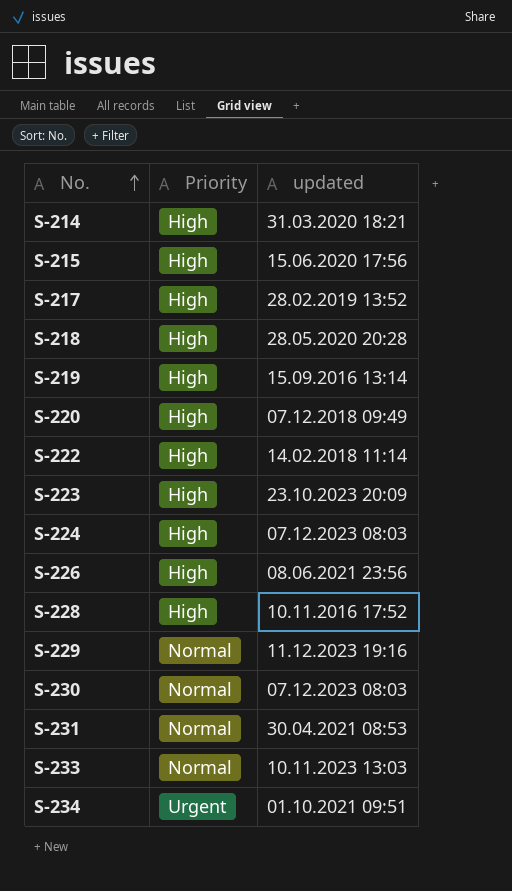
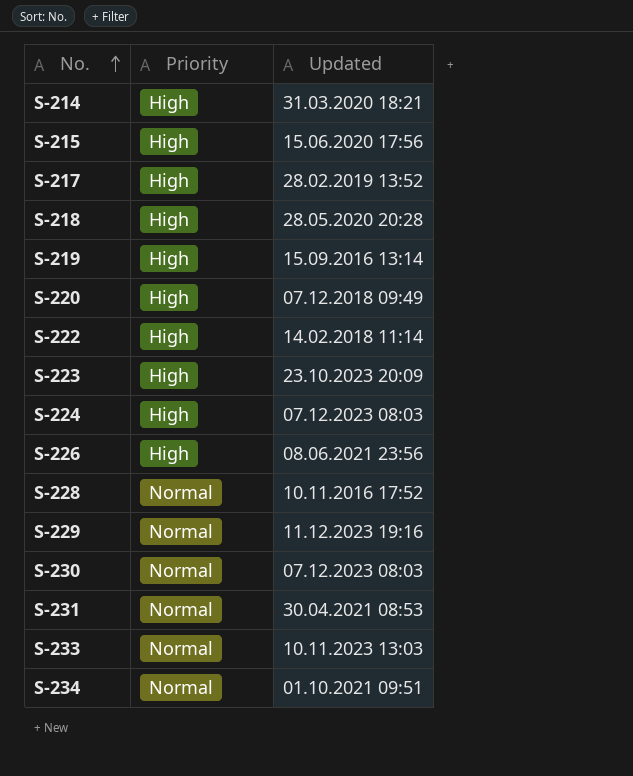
column name: updated -> Updated
S-228 | Priority: High -> Normal
S-234 | Priority: Urgent -> Normal

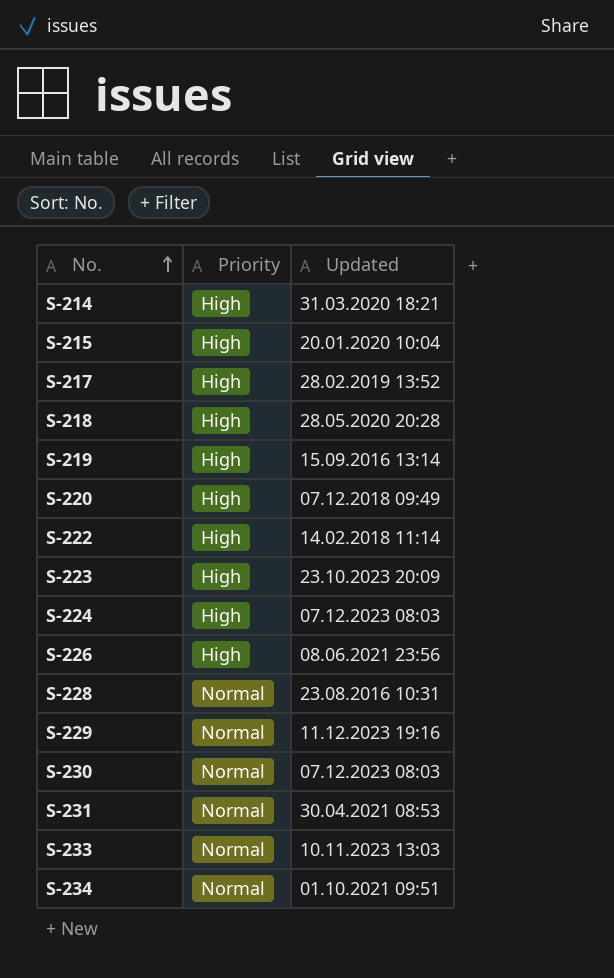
S-215 | Updated: 15.06.2020 17:56 -> 20.01.2020 10:04
S-228 | Updated: 10.11.2016 17:52 -> 23.08.2016 10:31

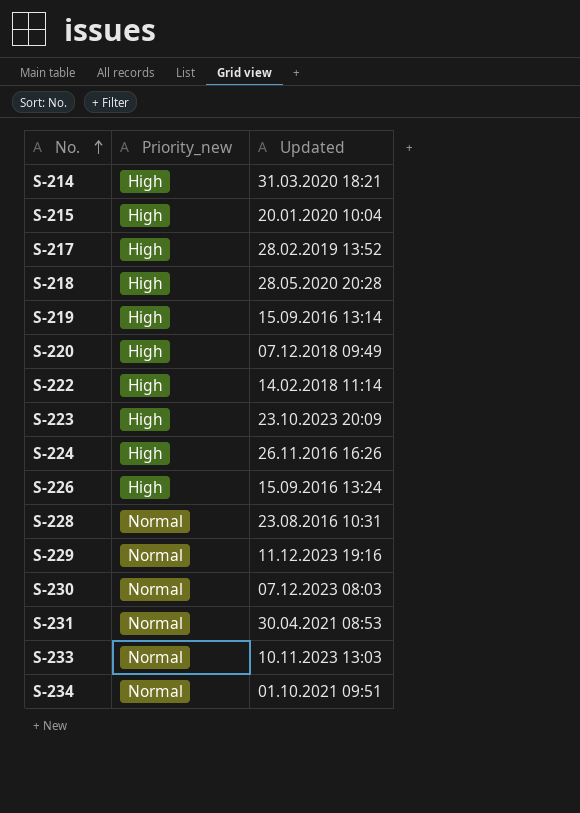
column name: Priority -> Priority_new
S-224 | Updated: 07.12.2023 08:03 -> 26.11.2016 16:26
S-226 | Updated: 08.06.2021 23:56 -> 15.09.2016 13:24

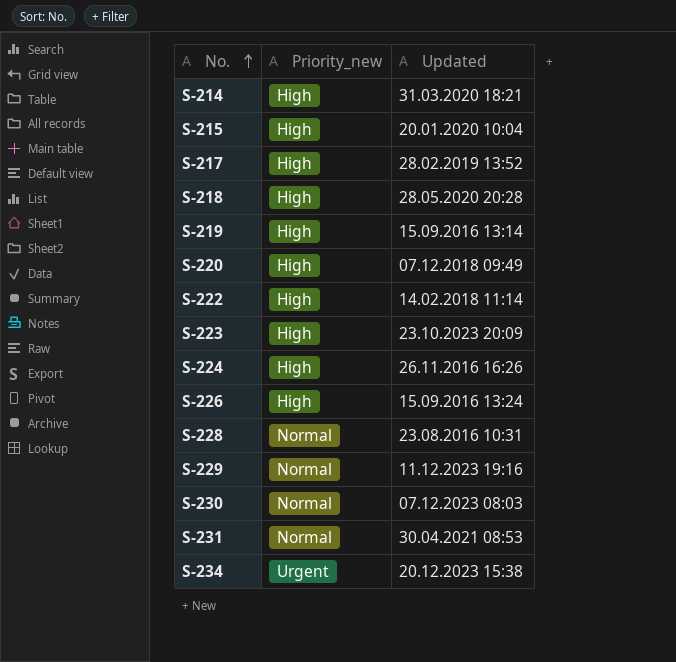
row S-233: Normal | 10.11.2023 13:03 -> none
S-234 | Priority_new: Normal -> Urgent
S-234 | Updated: 01.10.2021 09:51 -> 20.12.2023 15:38

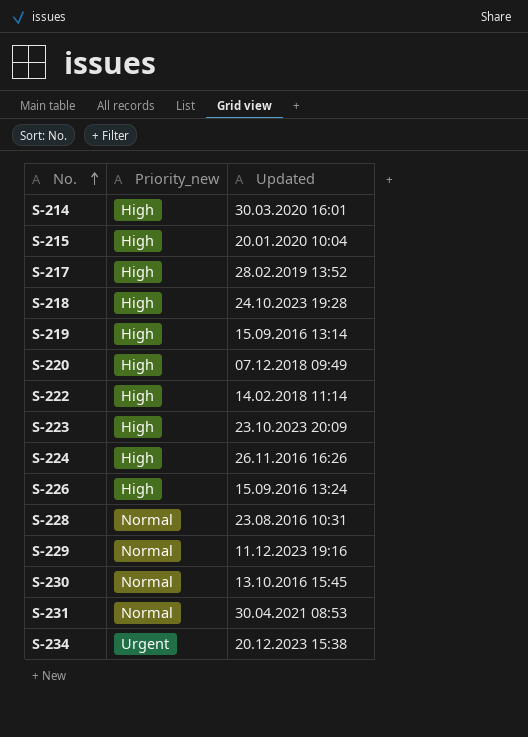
S-214 | Updated: 31.03.2020 18:21 -> 30.03.2020 16:01
S-218 | Updated: 28.05.2020 20:28 -> 24.10.2023 19:28
S-230 | Updated: 07.12.2023 08:03 -> 13.10.2016 15:45

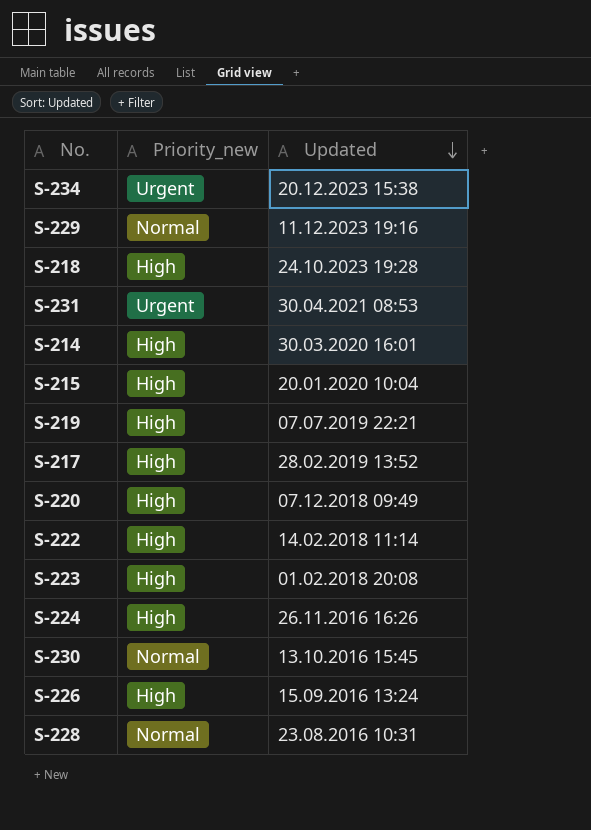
row order: No. ascending -> Updated descending
S-231 | Priority_new: Normal -> Urgent
S-219 | Updated: 15.09.2016 13:14 -> 07.07.2019 22:21
S-223 | Updated: 23.10.2023 20:09 -> 01.02.2018 20:08

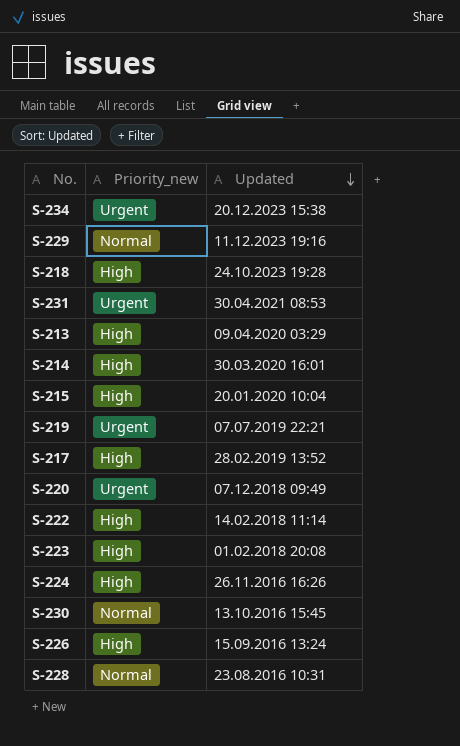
row S-213: none -> High | 09.04.2020 03:29
S-219 | Priority_new: High -> Urgent
S-220 | Priority_new: High -> Urgent

